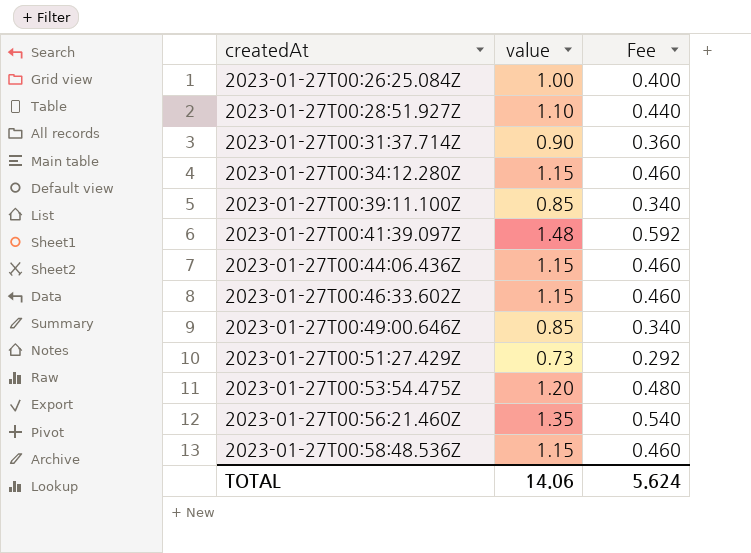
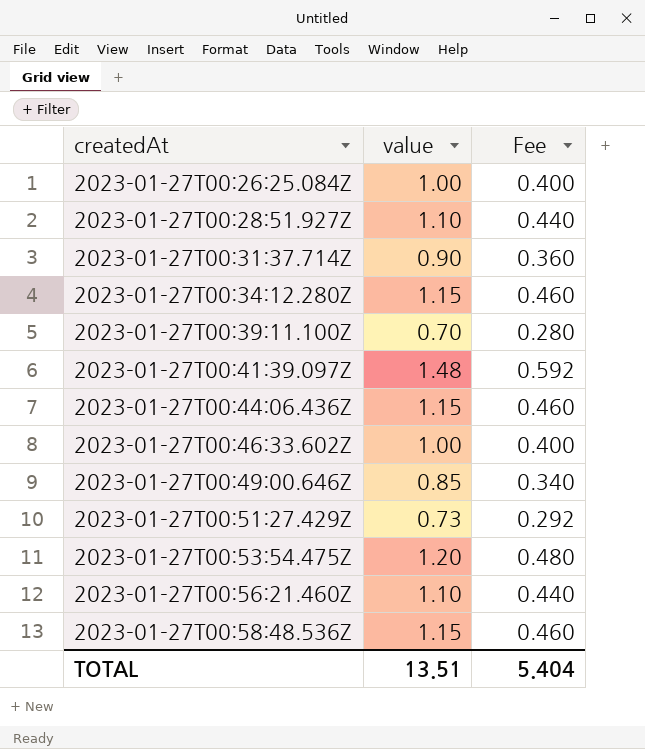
2023-01-27T00:39:11.100Z | value: 0.85 -> 0.70
2023-01-27T00:39:11.100Z | Fee: 0.340 -> 0.280
2023-01-27T00:46:33.602Z | value: 1.15 -> 1.00
2023-01-27T00:46:33.602Z | Fee: 0.460 -> 0.400
2023-01-27T00:56:21.460Z | value: 1.35 -> 1.10
2023-01-27T00:56:21.460Z | Fee: 0.540 -> 0.440
TOTAL | value: 14.06 -> 13.51
TOTAL | Fee: 5.624 -> 5.404

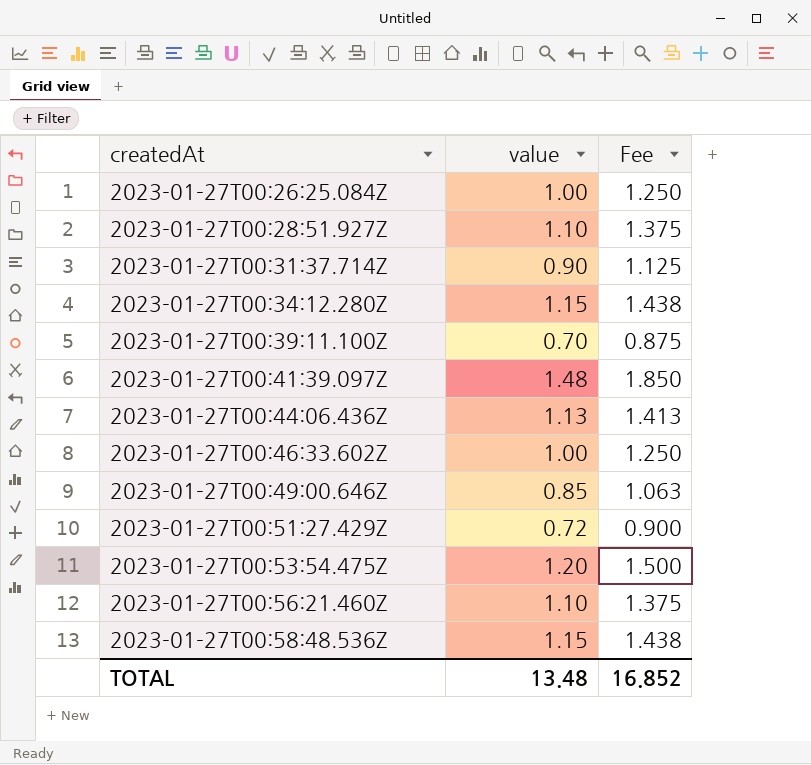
column Fee | formula: [value] * 0.4 -> [value] * 1.25
2023-01-27T00:44:06.436Z | value: 1.15 -> 1.13
2023-01-27T00:51:27.429Z | value: 0.73 -> 0.72
TOTAL | value: 13.51 -> 13.48
TOTAL | Fee: 5.404 -> 16.852

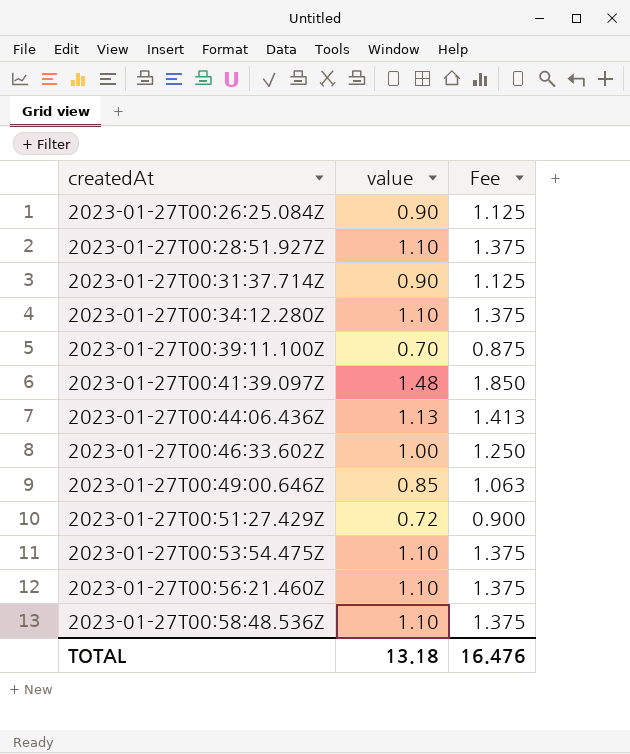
2023-01-27T00:26:25.084Z | value: 1.00 -> 0.90
2023-01-27T00:26:25.084Z | Fee: 1.250 -> 1.125
2023-01-27T00:34:12.280Z | value: 1.15 -> 1.10
2023-01-27T00:34:12.280Z | Fee: 1.438 -> 1.375
2023-01-27T00:53:54.475Z | value: 1.20 -> 1.10
2023-01-27T00:53:54.475Z | Fee: 1.500 -> 1.375
2023-01-27T00:58:48.536Z | value: 1.15 -> 1.10
2023-01-27T00:58:48.536Z | Fee: 1.438 -> 1.375
TOTAL | value: 13.48 -> 13.18
TOTAL | Fee: 16.852 -> 16.476

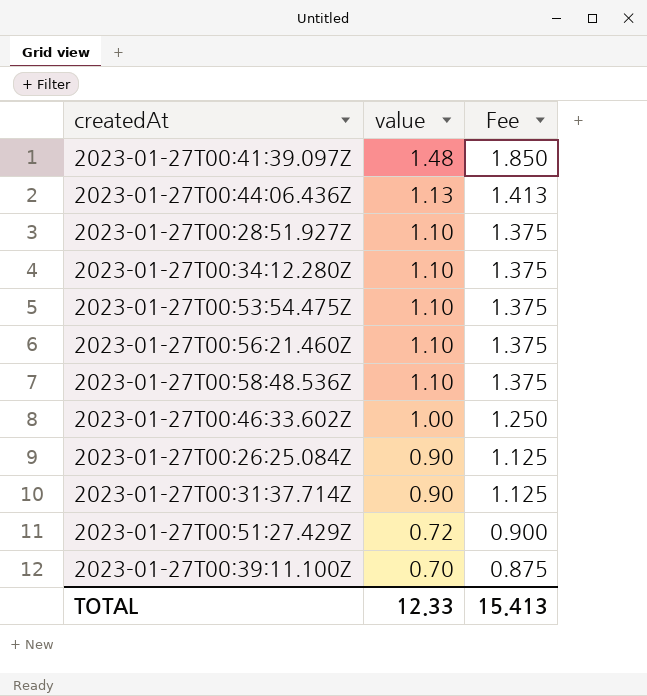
row order: createdAt ascending -> value descending
row 2023-01-27T00:49:00.646Z: 0.85 | 1.063 -> none
TOTAL | value: 13.18 -> 12.33
TOTAL | Fee: 16.476 -> 15.413

